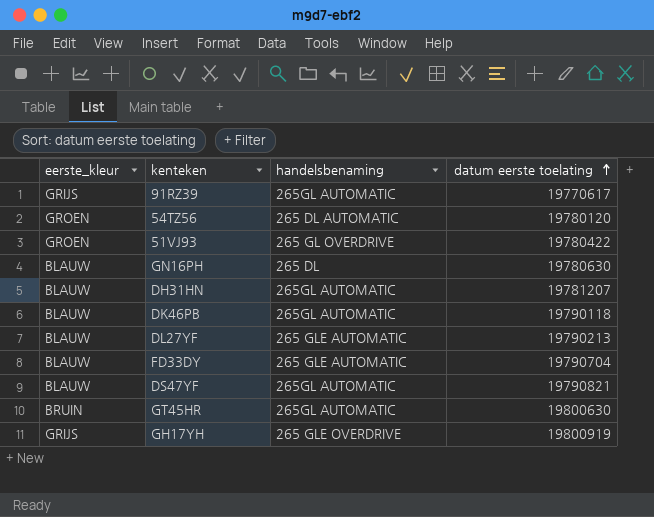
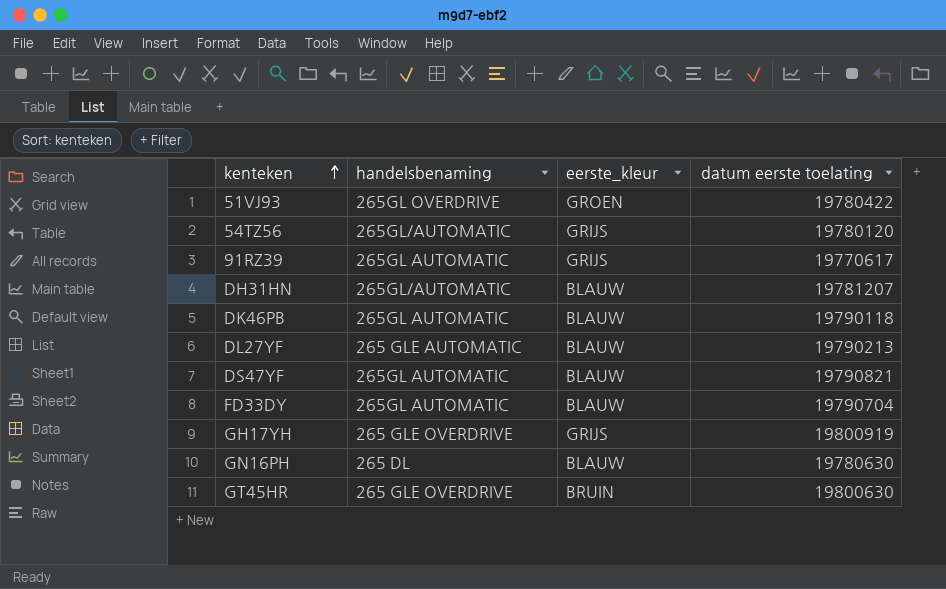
row order: datum eerste toelating ascending -> kenteken ascending
column eerste_kleur | position: 1 -> 3
51VJ93 | handelsbenaming: 265 GL OVERDRIVE -> 265GL OVERDRIVE
54TZ56 | handelsbenaming: 265 DL AUTOMATIC -> 265GL/AUTOMATIC
54TZ56 | eerste_kleur: GROEN -> GRIJS
DH31HN | handelsbenaming: 265GL AUTOMATIC -> 265GL/AUTOMATIC
FD33DY | handelsbenaming: 265 GLE AUTOMATIC -> 265GL AUTOMATIC
GT45HR | handelsbenaming: 265GL AUTOMATIC -> 265 GLE OVERDRIVE

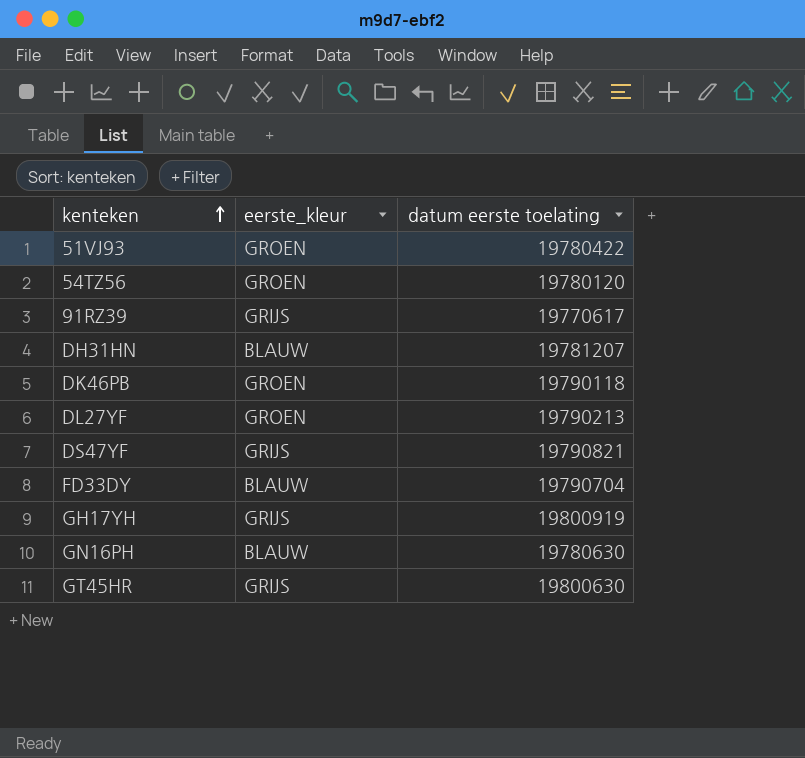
column handelsbenaming | position: 2 -> none
54TZ56 | eerste_kleur: GRIJS -> GROEN
DK46PB | eerste_kleur: BLAUW -> GROEN
DL27YF | eerste_kleur: BLAUW -> GROEN
DS47YF | eerste_kleur: BLAUW -> GRIJS
GT45HR | eerste_kleur: BRUIN -> GRIJS

